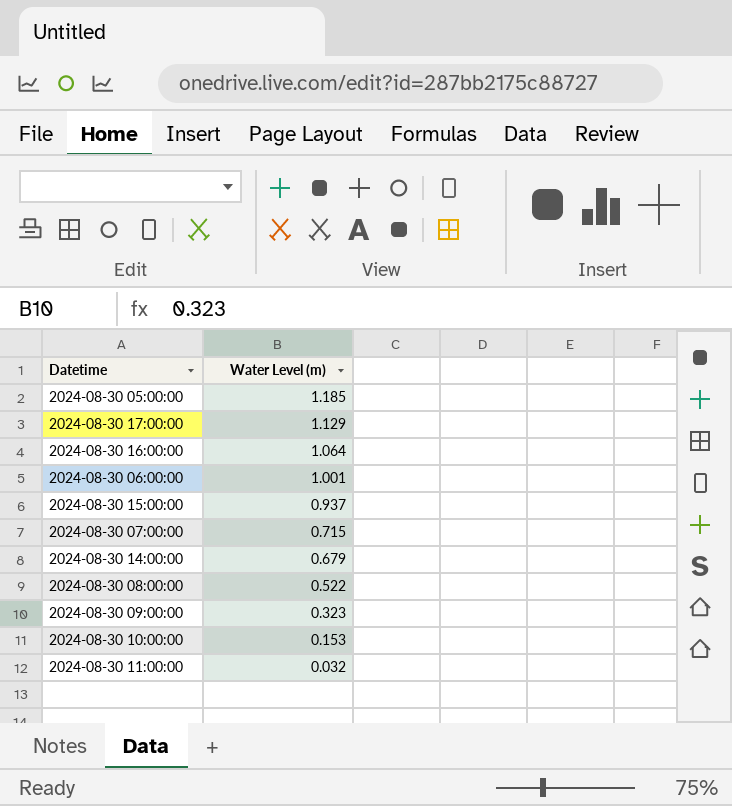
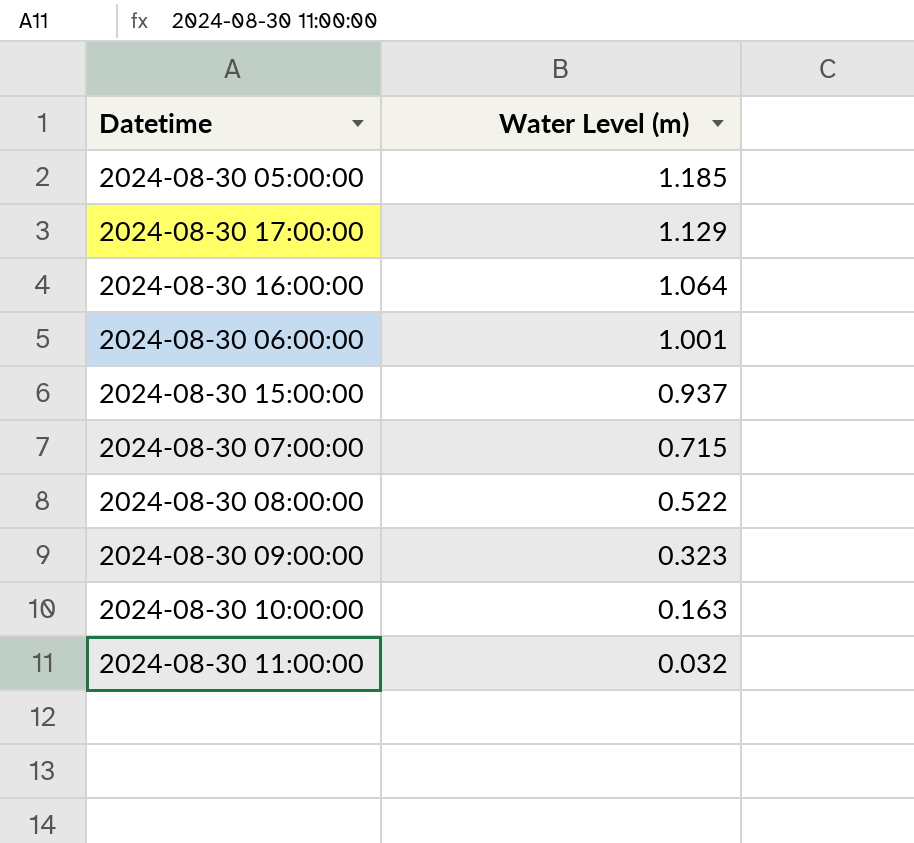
row 2024-08-30 14:00:00: 0.679 -> none
2024-08-30 10:00:00 | Water Level (m): 0.153 -> 0.163

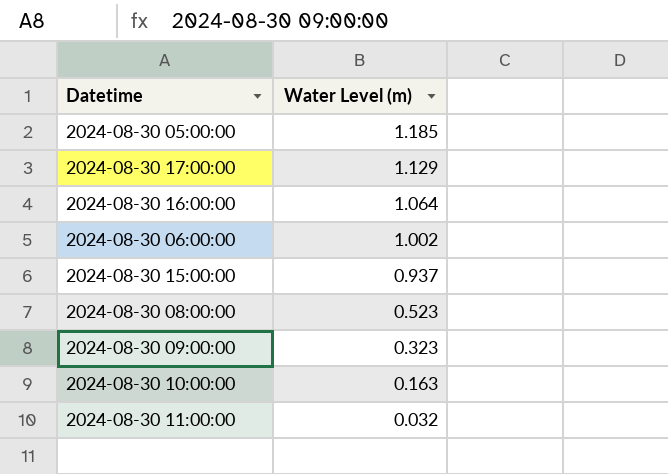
row 2024-08-30 07:00:00: 0.715 -> none
2024-08-30 06:00:00 | Water Level (m): 1.001 -> 1.002
2024-08-30 08:00:00 | Water Level (m): 0.522 -> 0.523

